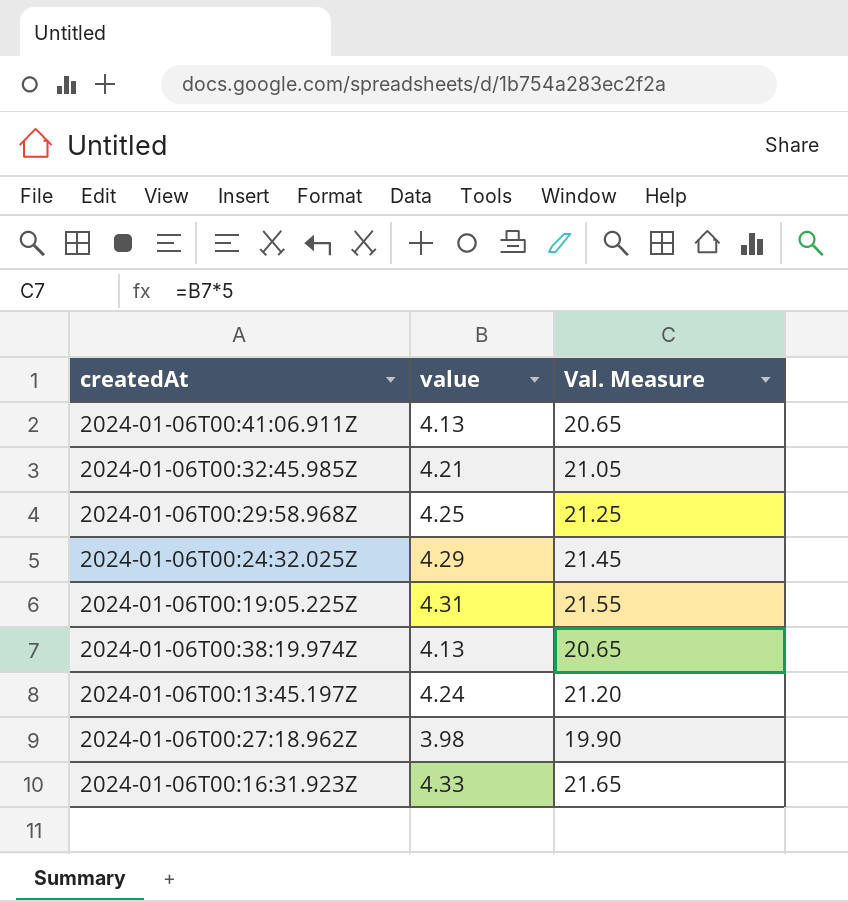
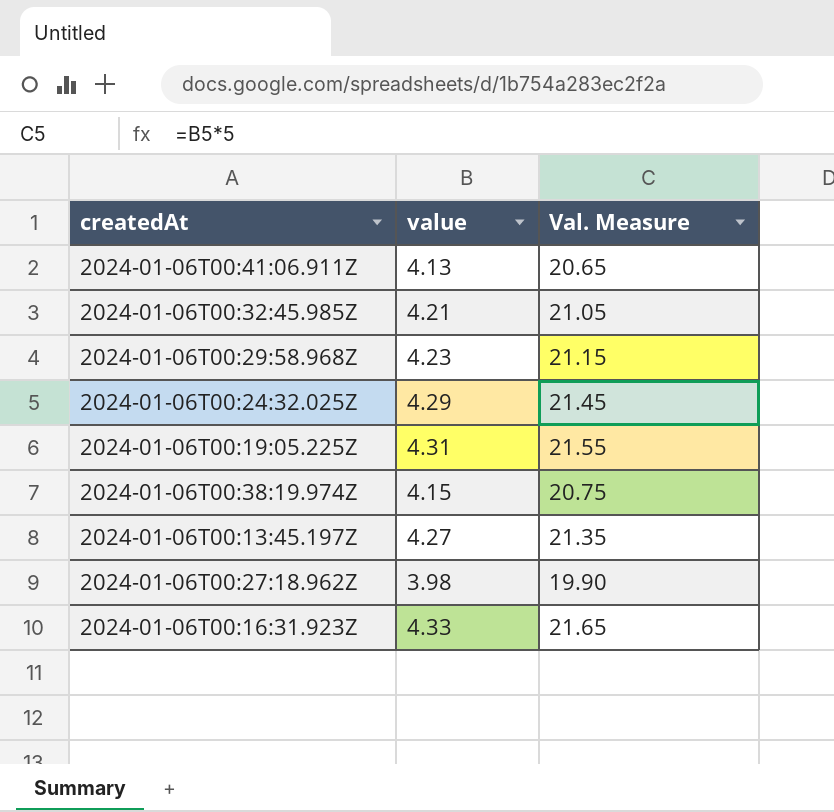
2024-01-06T00:29:58.968Z | value: 4.25 -> 4.23
2024-01-06T00:29:58.968Z | Val. Measure: 21.25 -> 21.15
2024-01-06T00:38:19.974Z | value: 4.13 -> 4.15
2024-01-06T00:38:19.974Z | Val. Measure: 20.65 -> 20.75
2024-01-06T00:13:45.197Z | value: 4.24 -> 4.27
2024-01-06T00:13:45.197Z | Val. Measure: 21.20 -> 21.35

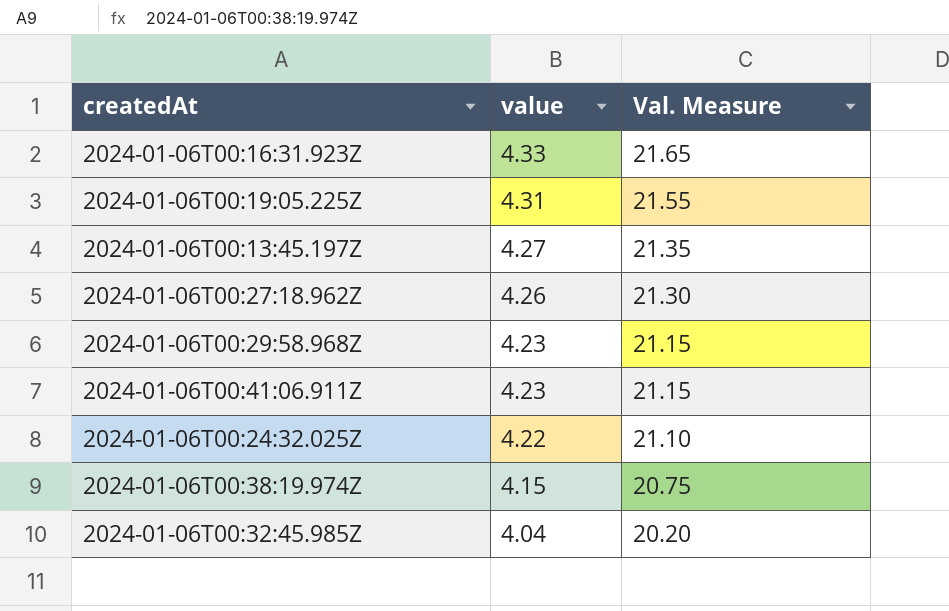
row order: none -> value descending
2024-01-06T00:27:18.962Z | value: 3.98 -> 4.26
2024-01-06T00:27:18.962Z | Val. Measure: 19.90 -> 21.30
2024-01-06T00:41:06.911Z | value: 4.13 -> 4.23
2024-01-06T00:41:06.911Z | Val. Measure: 20.65 -> 21.15
2024-01-06T00:24:32.025Z | value: 4.29 -> 4.22
2024-01-06T00:24:32.025Z | Val. Measure: 21.45 -> 21.10
2024-01-06T00:32:45.985Z | value: 4.21 -> 4.04
2024-01-06T00:32:45.985Z | Val. Measure: 21.05 -> 20.20

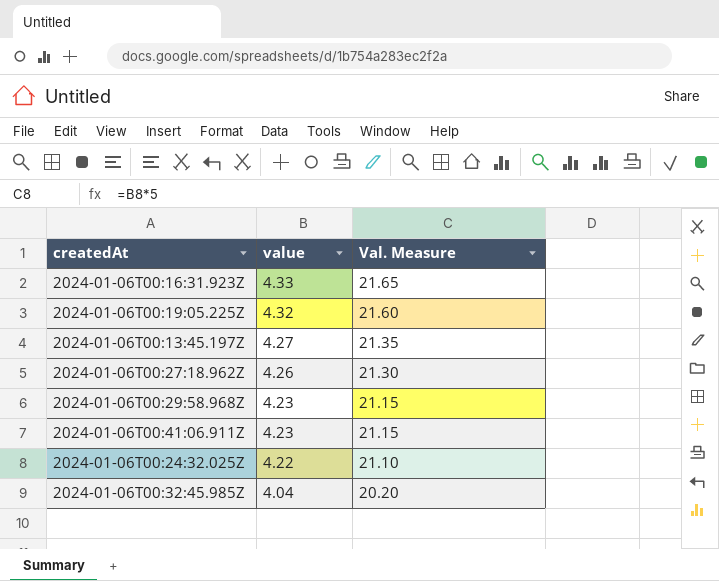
row 2024-01-06T00:38:19.974Z: 4.15 | 20.75 -> none
2024-01-06T00:19:05.225Z | value: 4.31 -> 4.32
2024-01-06T00:19:05.225Z | Val. Measure: 21.55 -> 21.60

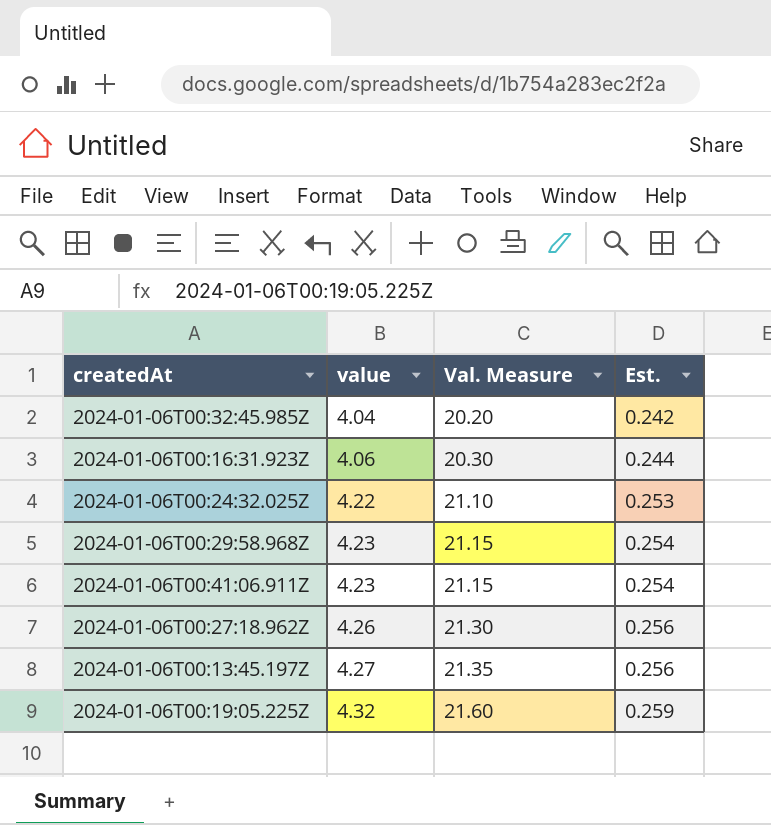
row order: value descending -> value ascending
column Est. | formula: none -> [value] * 0.06
2024-01-06T00:16:31.923Z | value: 4.33 -> 4.06
2024-01-06T00:16:31.923Z | Val. Measure: 21.65 -> 20.30

